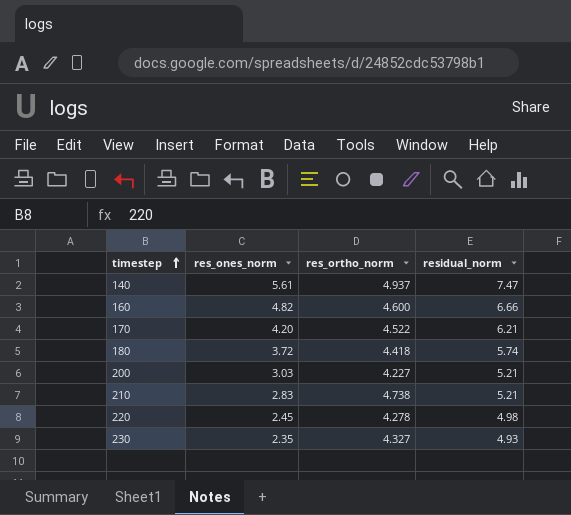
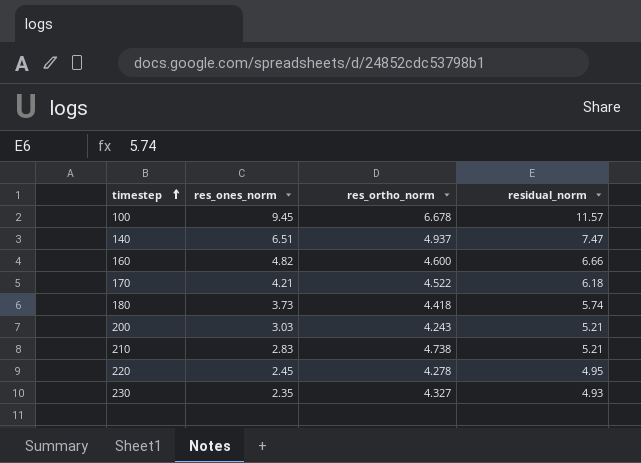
row 100: none -> 9.45 | 6.678 | 11.57
140 | res_ones_norm: 5.61 -> 6.51
170 | res_ones_norm: 4.20 -> 4.21
170 | residual_norm: 6.21 -> 6.18
180 | res_ones_norm: 3.72 -> 3.73
200 | res_ortho_norm: 4.227 -> 4.243
220 | residual_norm: 4.98 -> 4.95

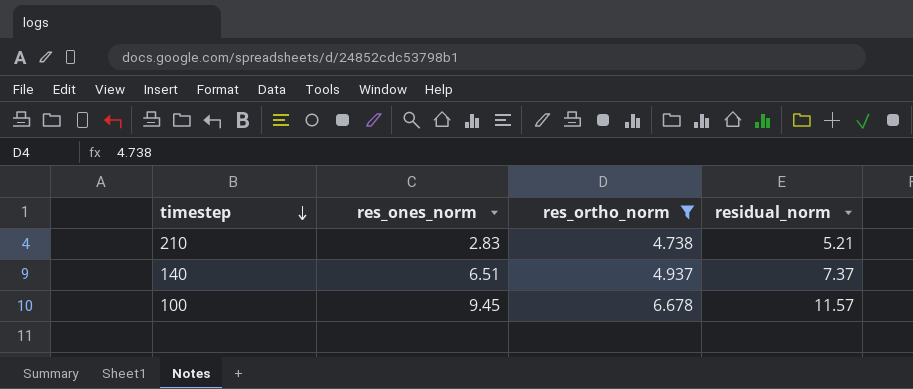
filter: none -> res_ortho_norm >= 4.738
row order: timestep ascending -> timestep descending
140 | residual_norm: 7.47 -> 7.37

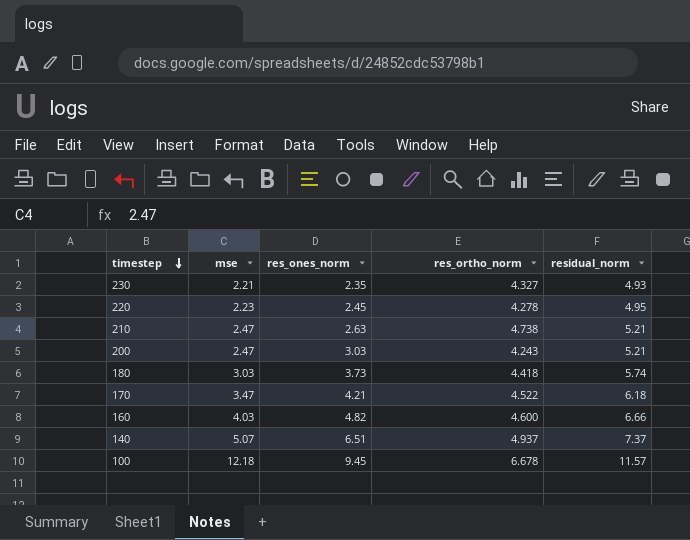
filter: res_ortho_norm >= 4.738 -> none
column mse | position: none -> 2
210 | res_ones_norm: 2.83 -> 2.63

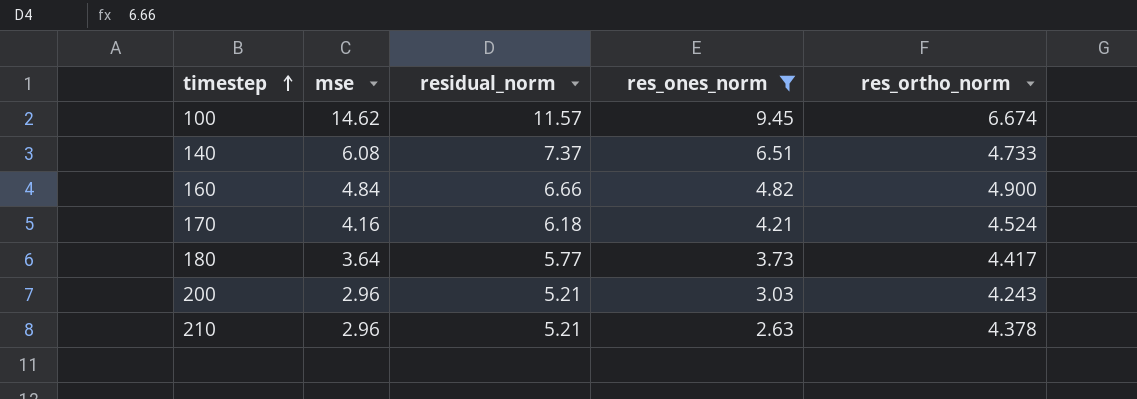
filter: none -> res_ones_norm >= 2.63
row order: timestep descending -> timestep ascending
column residual_norm | position: 5 -> 3
100 | mse: 12.18 -> 14.62
100 | res_ortho_norm: 6.678 -> 6.674
140 | mse: 5.07 -> 6.08
140 | res_ortho_norm: 4.937 -> 4.733
160 | mse: 4.03 -> 4.84
160 | res_ortho_norm: 4.600 -> 4.900
170 | mse: 3.47 -> 4.16
170 | res_ortho_norm: 4.522 -> 4.524
180 | mse: 3.03 -> 3.64
180 | residual_norm: 5.74 -> 5.77
180 | res_ortho_norm: 4.418 -> 4.417
200 | mse: 2.47 -> 2.96
210 | mse: 2.47 -> 2.96
210 | res_ortho_norm: 4.738 -> 4.378

